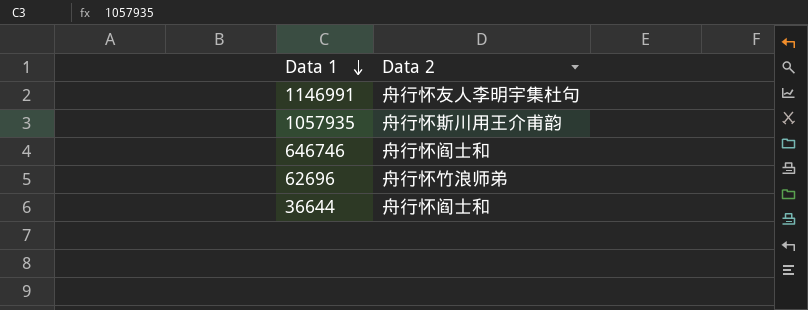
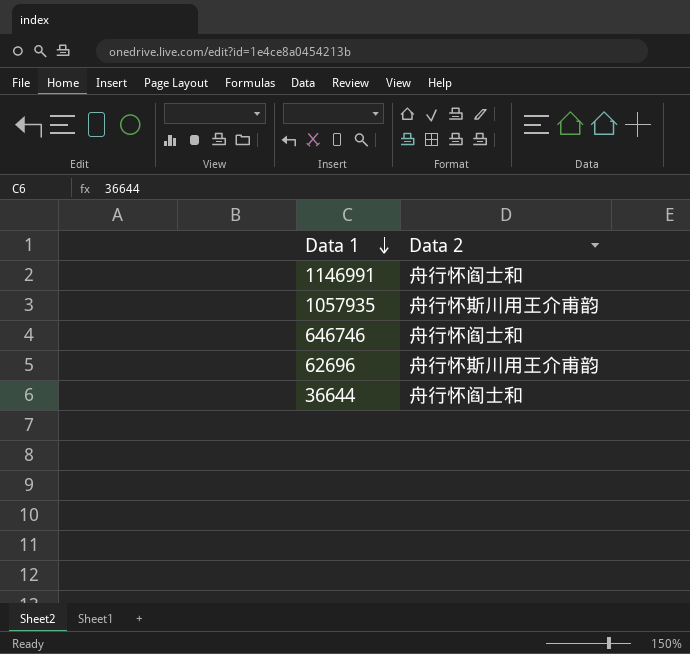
1146991 | Data 2: 舟行怀友人李明宇集杜句 -> 舟行怀阎士和
62696 | Data 2: 舟行怀竹浪师弟 -> 舟行怀斯川用王介甫韵

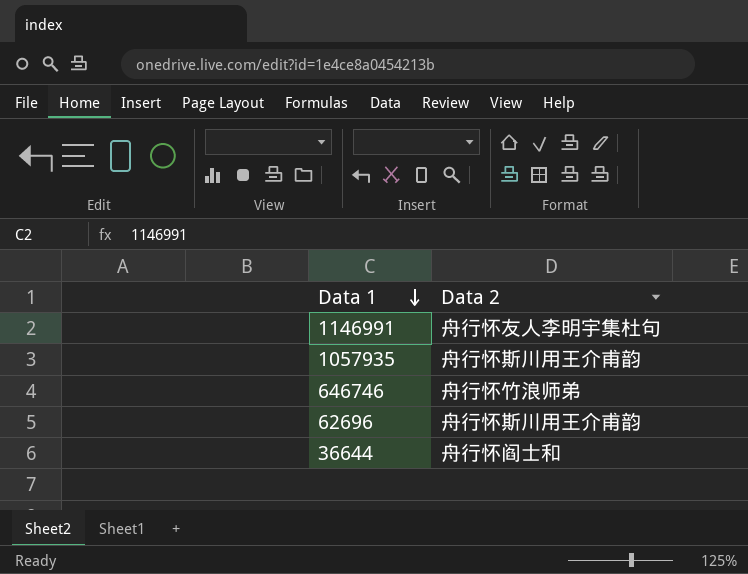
1146991 | Data 2: 舟行怀阎士和 -> 舟行怀友人李明宇集杜句
646746 | Data 2: 舟行怀阎士和 -> 舟行怀竹浪师弟

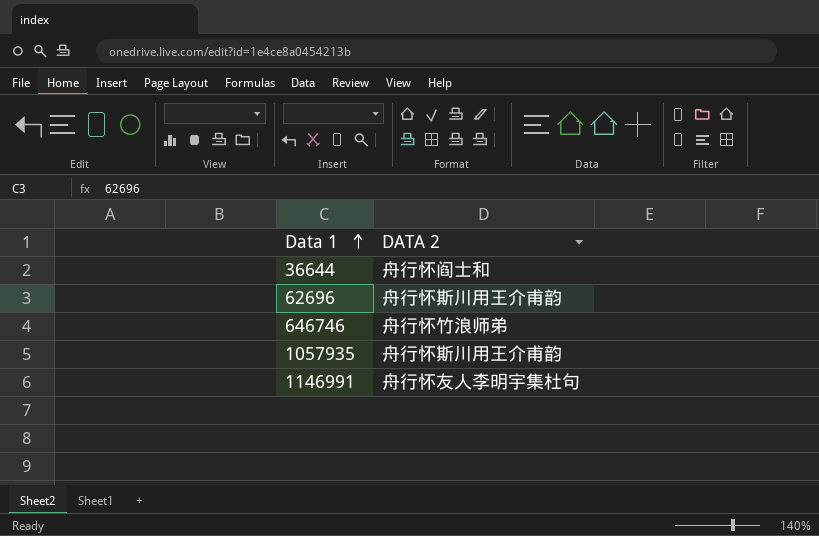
row order: Data 1 descending -> Data 1 ascending
column name: Data 2 -> DATA 2

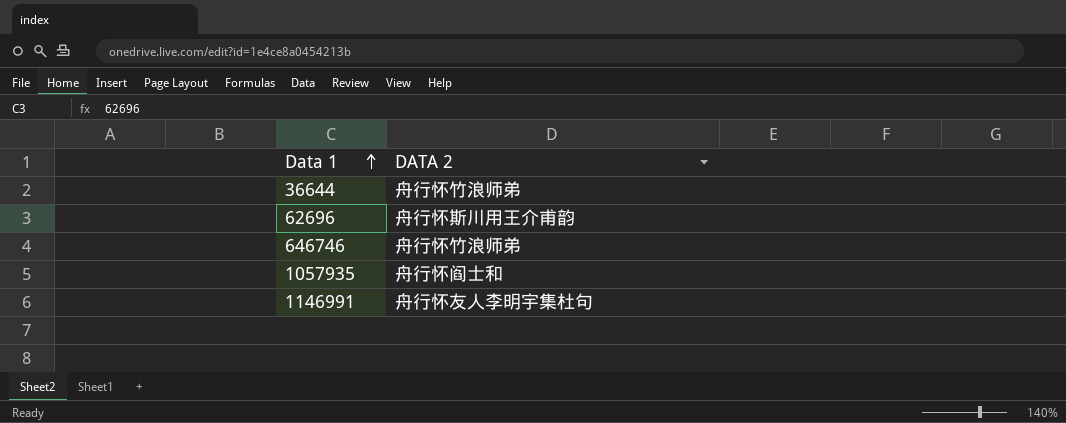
36644 | DATA 2: 舟行怀阎士和 -> 舟行怀竹浪师弟
1057935 | DATA 2: 舟行怀斯川用王介甫韵 -> 舟行怀阎士和

